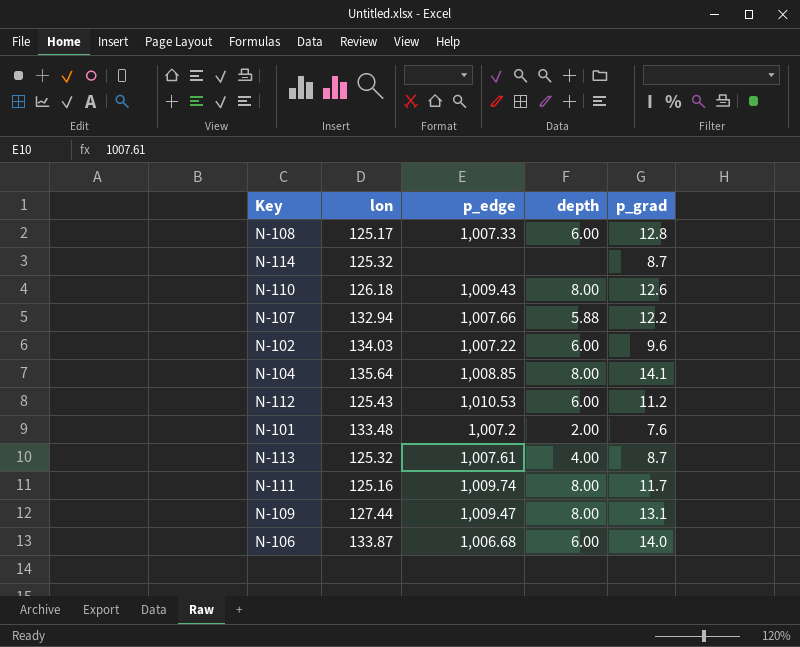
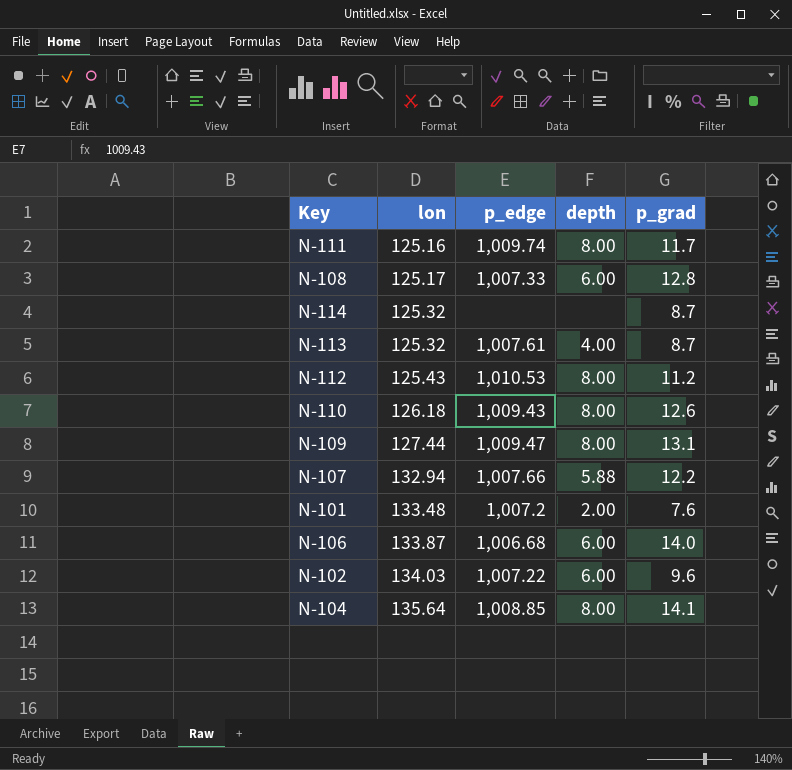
row order: none -> lon ascending
N-112 | depth: 6.00 -> 8.00

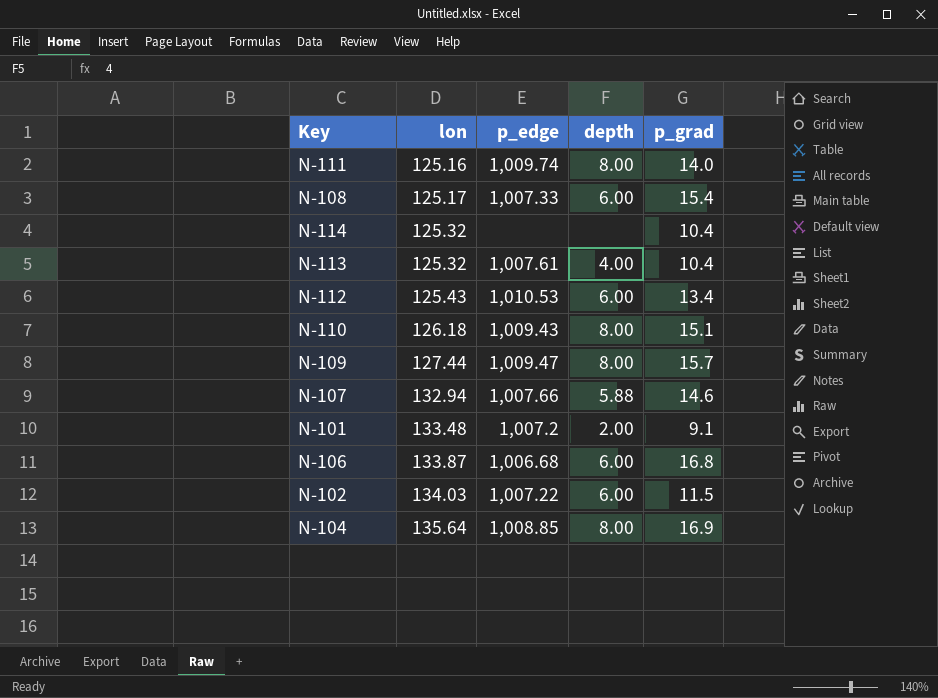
N-111 | p_grad: 11.7 -> 14.0
N-108 | p_grad: 12.8 -> 15.4
N-114 | p_grad: 8.7 -> 10.4
N-113 | p_grad: 8.7 -> 10.4
N-112 | depth: 8.00 -> 6.00
N-112 | p_grad: 11.2 -> 13.4
N-110 | p_grad: 12.6 -> 15.1
N-109 | p_grad: 13.1 -> 15.7
N-107 | p_grad: 12.2 -> 14.6
N-101 | p_grad: 7.6 -> 9.1
N-106 | p_grad: 14.0 -> 16.8
N-102 | p_grad: 9.6 -> 11.5
N-104 | p_grad: 14.1 -> 16.9

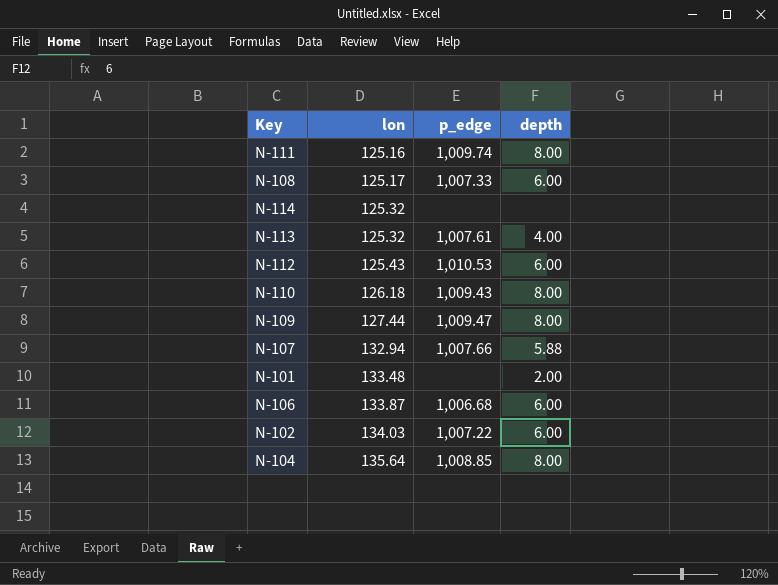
column p_grad | position: 5 -> none
N-101 | p_edge: 1,007.2 -> none

